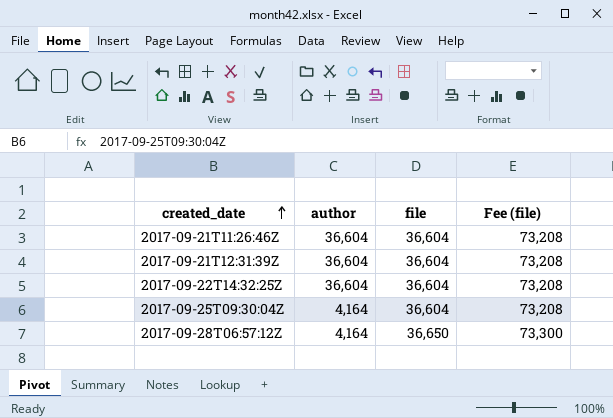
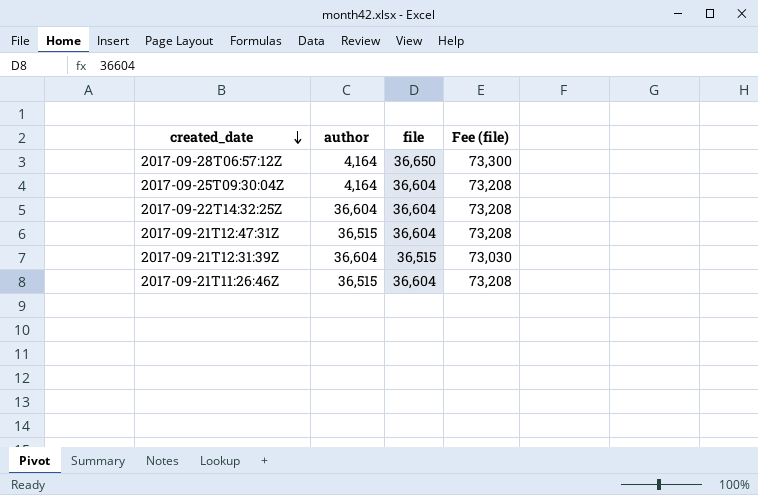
row order: created_date ascending -> created_date descending
row 2017-09-21T12:47:31Z: none -> 36,515 | 36,604 | 73,208
2017-09-21T12:31:39Z | file: 36,604 -> 36,515
2017-09-21T12:31:39Z | Fee (file): 73,208 -> 73,030
2017-09-21T11:26:46Z | author: 36,604 -> 36,515

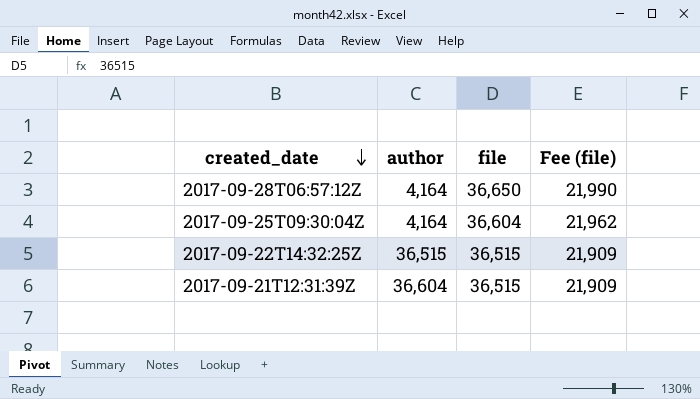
column Fee (file) | formula: [file] * 2 -> [file] * 0.6
row 2017-09-21T12:47:31Z: 36,515 | 36,604 | 73,208 -> none
row 2017-09-21T11:26:46Z: 36,515 | 36,604 | 73,208 -> none
2017-09-22T14:32:25Z | author: 36,604 -> 36,515
2017-09-22T14:32:25Z | file: 36,604 -> 36,515

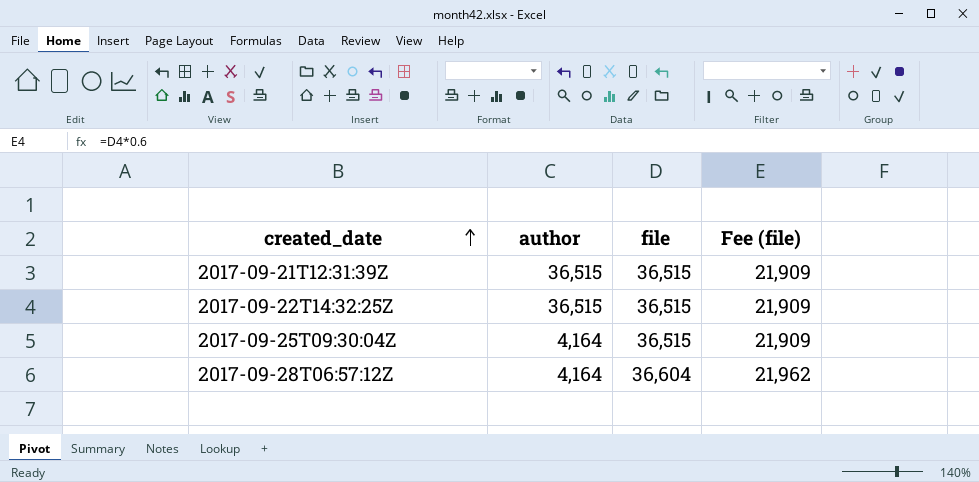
row order: created_date descending -> created_date ascending
2017-09-21T12:31:39Z | author: 36,604 -> 36,515
2017-09-25T09:30:04Z | file: 36,604 -> 36,515
2017-09-25T09:30:04Z | Fee (file): 21,962 -> 21,909
2017-09-28T06:57:12Z | file: 36,650 -> 36,604
2017-09-28T06:57:12Z | Fee (file): 21,990 -> 21,962

